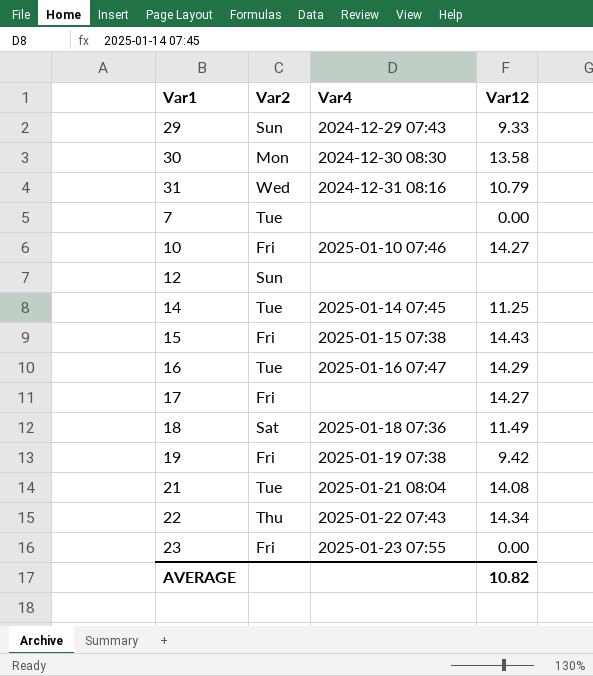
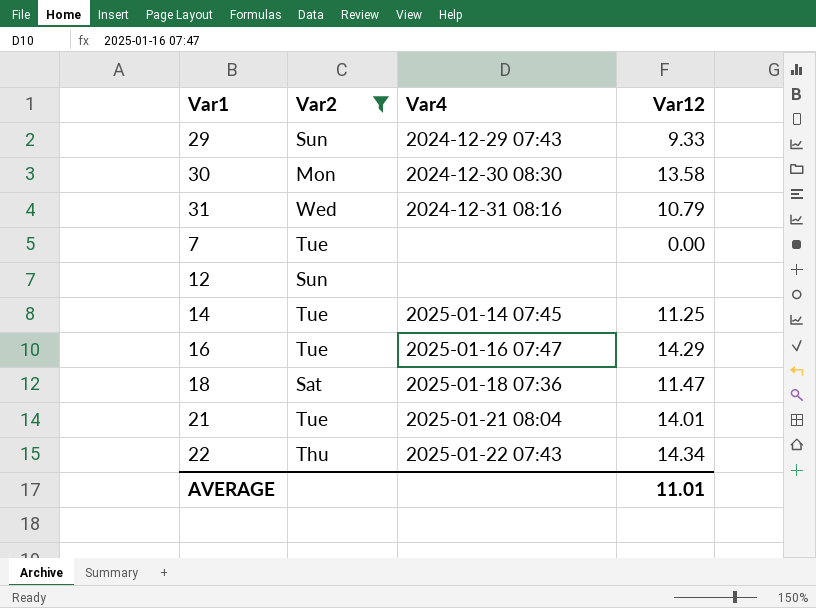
filter: none -> Var2 != Fri
18 | Var12: 11.49 -> 11.47
21 | Var12: 14.08 -> 14.01
AVERAGE | Var12: 10.82 -> 11.01

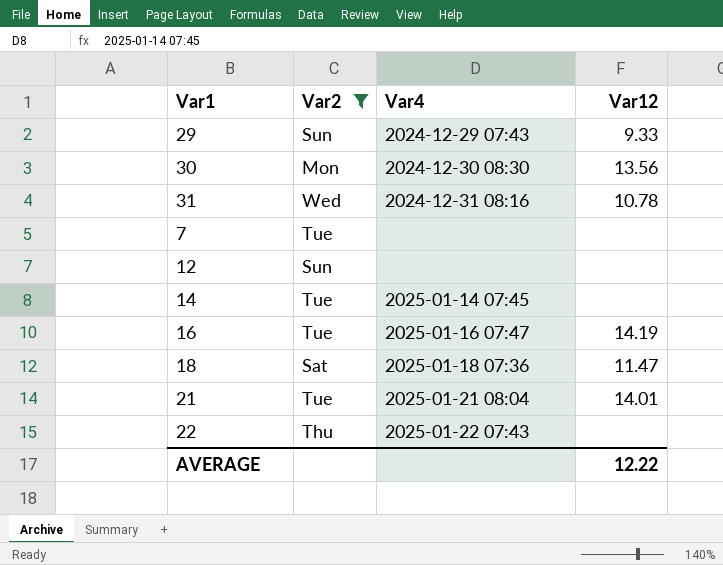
30 | Var12: 13.58 -> 13.56
31 | Var12: 10.79 -> 10.78
7 | Var12: 0.00 -> none
14 | Var12: 11.25 -> none
16 | Var12: 14.29 -> 14.19
22 | Var12: 14.34 -> none
AVERAGE | Var12: 11.01 -> 12.22

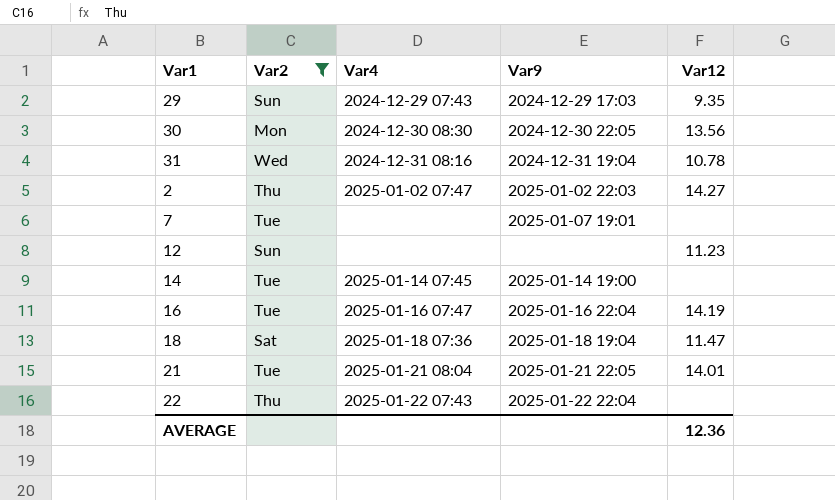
column Var9 | position: none -> 4
29 | Var12: 9.33 -> 9.35
row 2: none -> Thu | 2025-01-02 07:47 | 2025-01-02 22:03 | 14.27
12 | Var12: none -> 11.23
AVERAGE | Var12: 12.22 -> 12.36

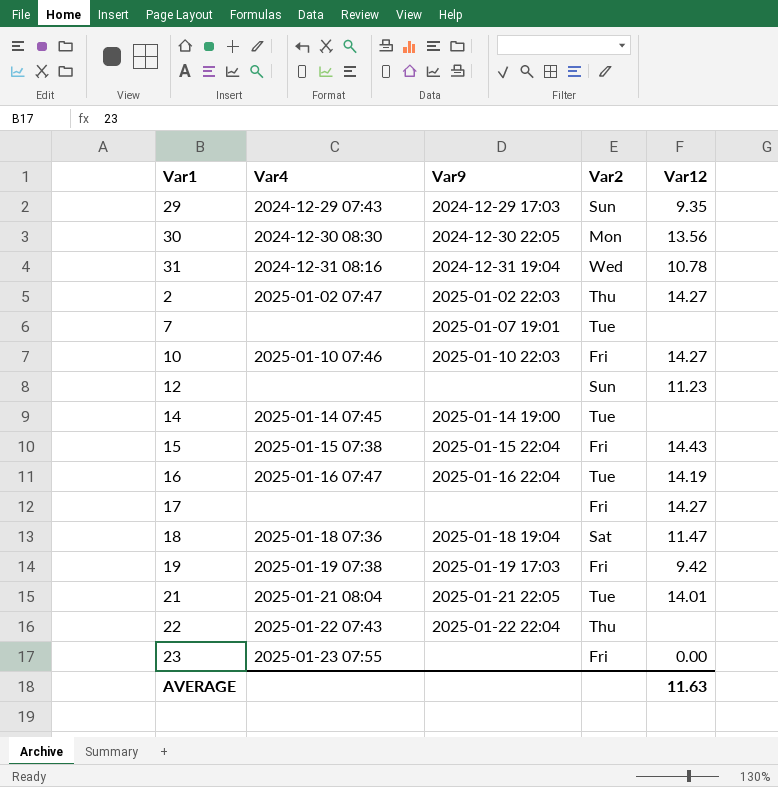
filter: Var2 != Fri -> none
column Var2 | position: 2 -> 4
AVERAGE | Var12: 12.36 -> 11.63

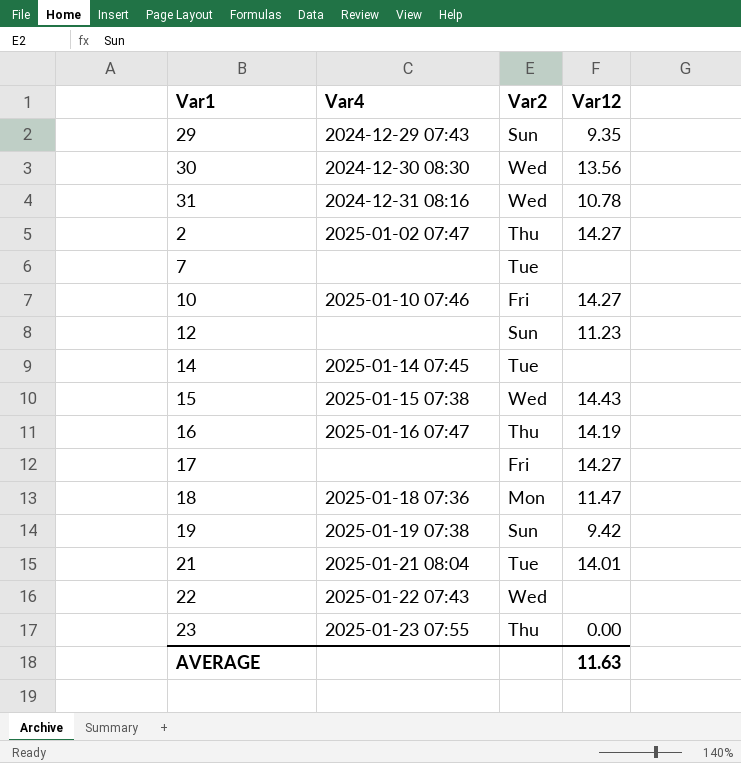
column Var9 | position: 3 -> none
30 | Var2: Mon -> Wed
15 | Var2: Fri -> Wed
16 | Var2: Tue -> Thu
18 | Var2: Sat -> Mon
19 | Var2: Fri -> Sun
22 | Var2: Thu -> Wed
23 | Var2: Fri -> Thu

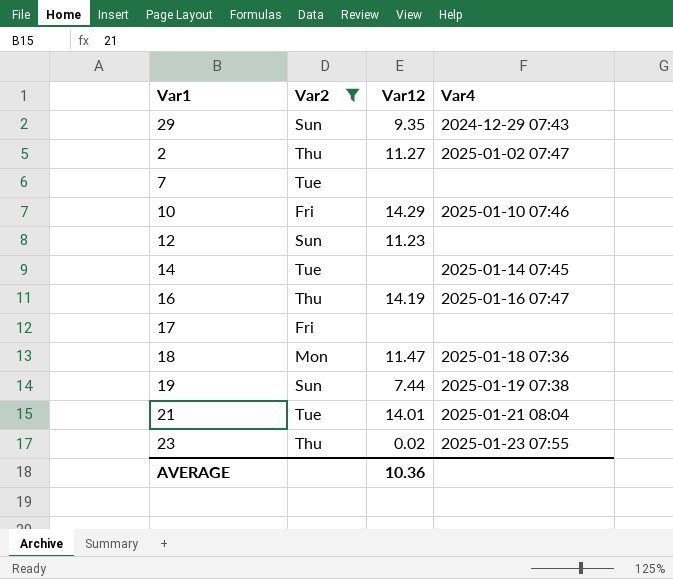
filter: none -> Var2 != Wed
column Var4 | position: 2 -> 4
2 | Var12: 14.27 -> 11.27
10 | Var12: 14.27 -> 14.29
17 | Var12: 14.27 -> none
19 | Var12: 9.42 -> 7.44
23 | Var12: 0.00 -> 0.02
AVERAGE | Var12: 11.63 -> 10.36

